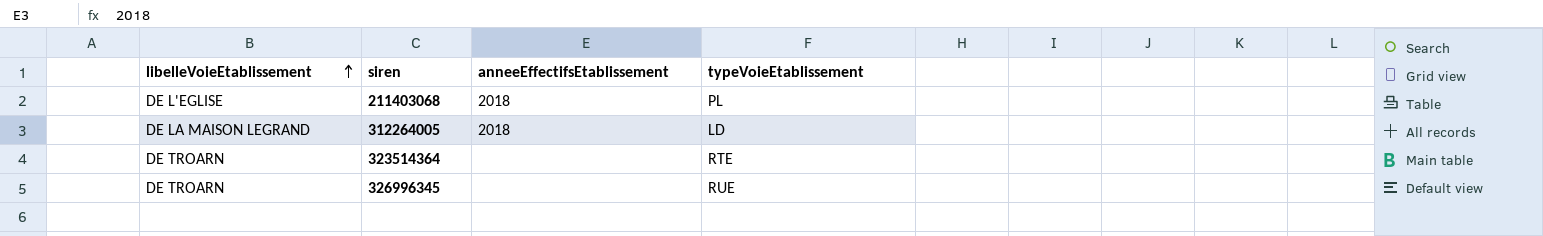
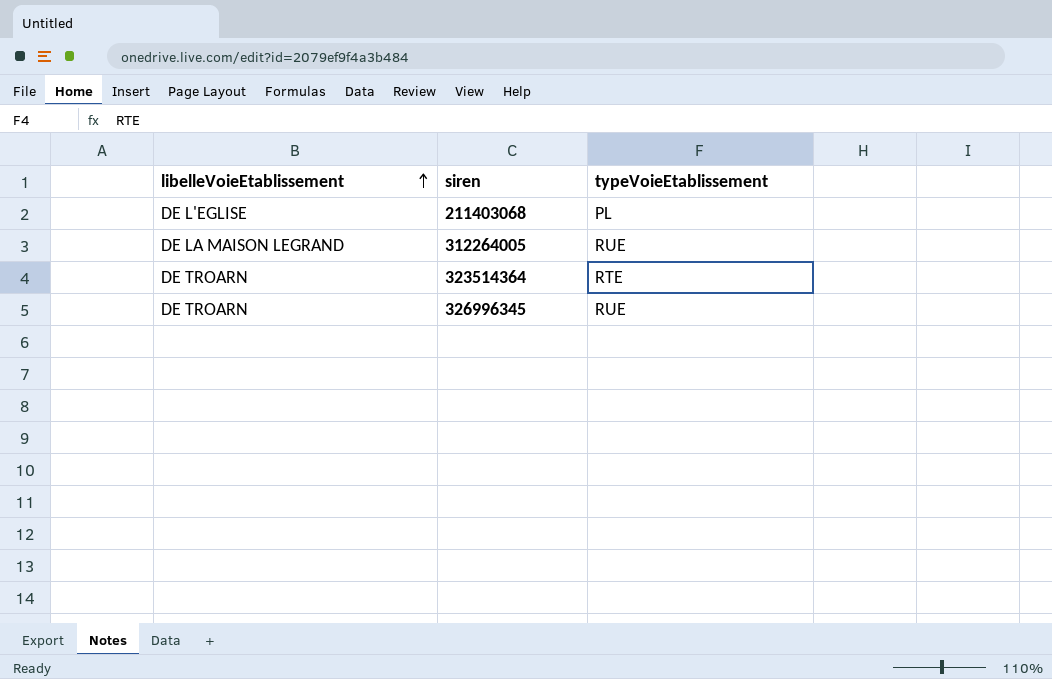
column anneeEffectifsEtablissement | position: 3 -> none
312264005 | typeVoieEtablissement: LD -> RUE

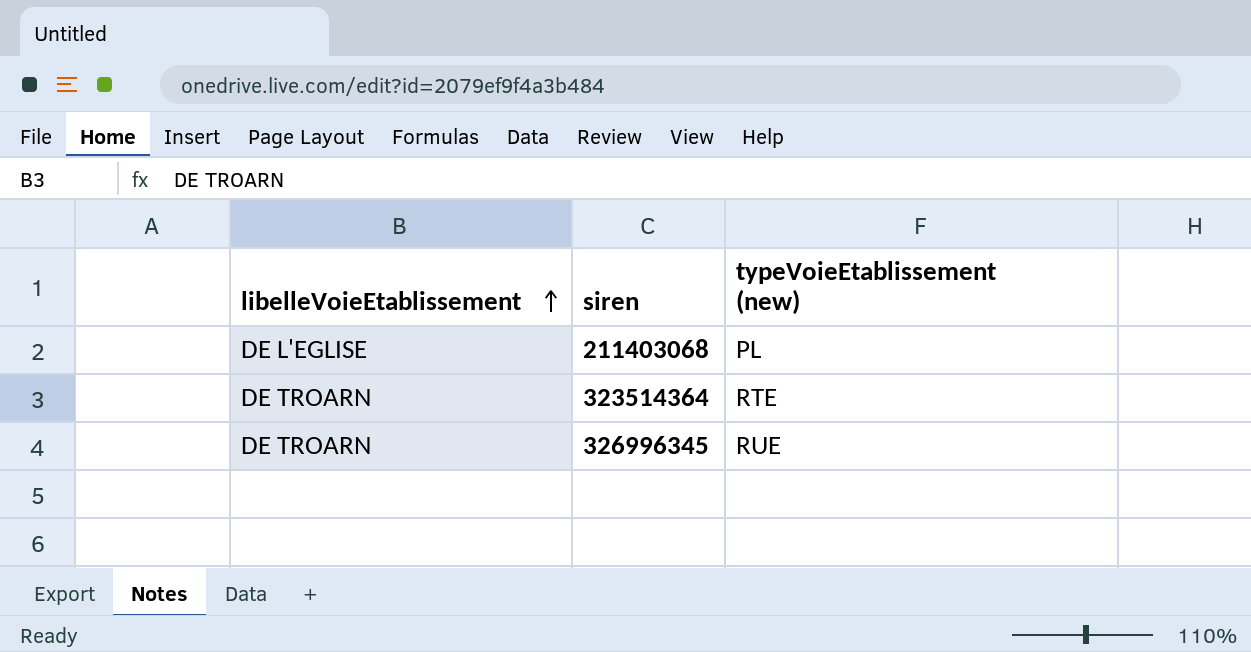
column name: typeVoieEtablissement -> typeVoieEtablissement (new)
row 312264005: DE LA MAISON LEGRAND | RUE -> none

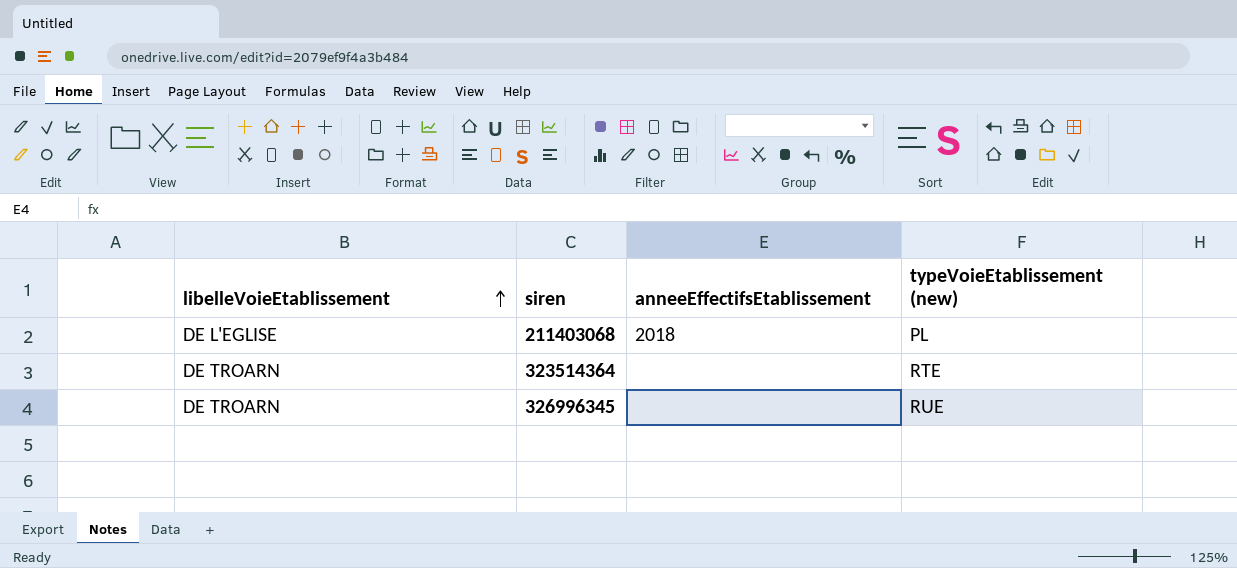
column anneeEffectifsEtablissement | position: none -> 3

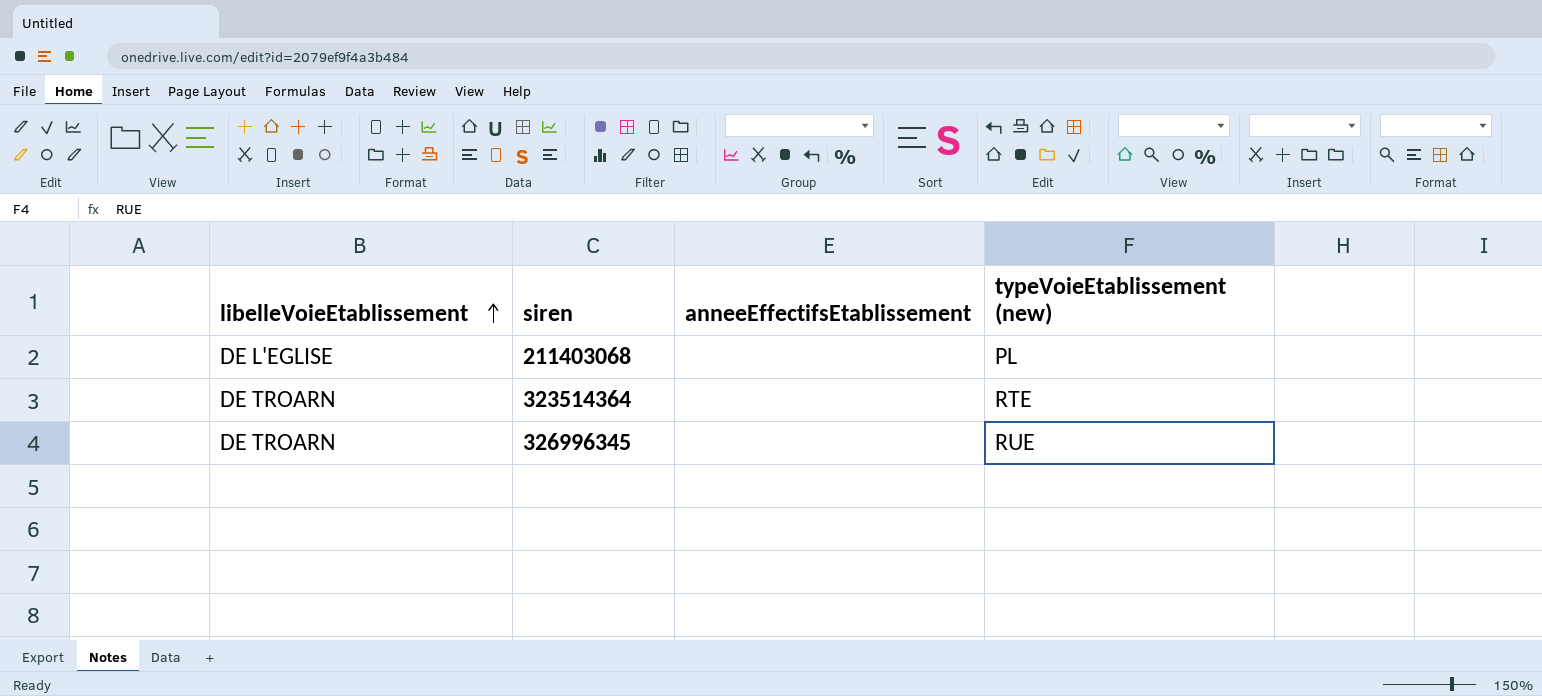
211403068 | anneeEffectifsEtablissement: 2018 -> none

